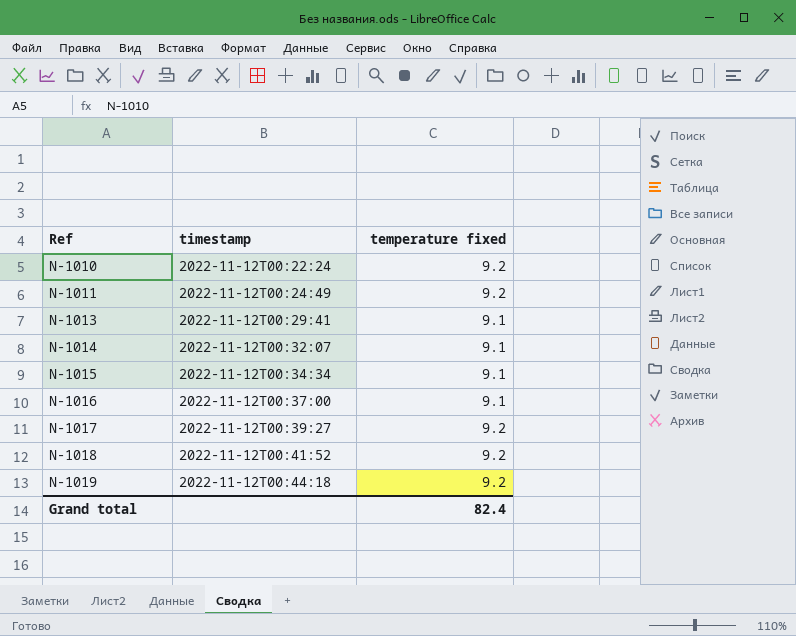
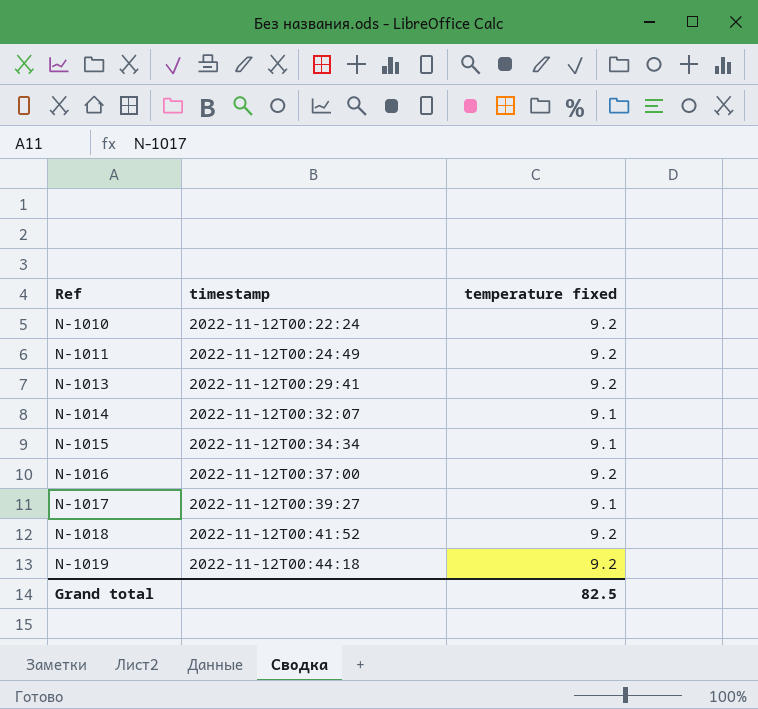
N-1013 | temperature fixed: 9.1 -> 9.2
N-1016 | temperature fixed: 9.1 -> 9.2
N-1017 | temperature fixed: 9.2 -> 9.1
Grand total | temperature fixed: 82.4 -> 82.5

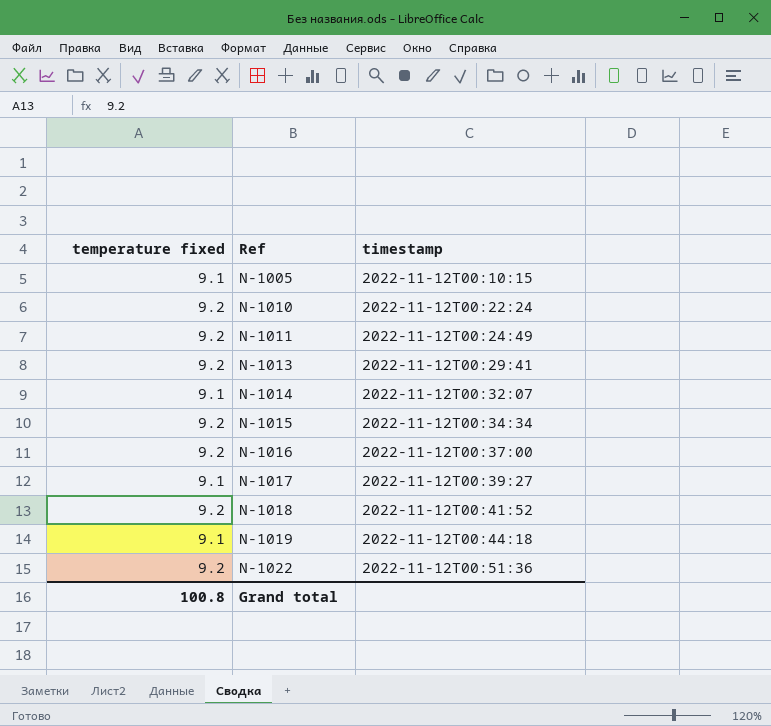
column temperature fixed | position: 3 -> 1
row N-1005: none -> 9.1 | 2022-11-12T00:10:15
N-1015 | temperature fixed: 9.1 -> 9.2
N-1019 | temperature fixed: 9.2 -> 9.1
row N-1022: none -> 9.2 | 2022-11-12T00:51:36
Grand total | temperature fixed: 82.5 -> 100.8

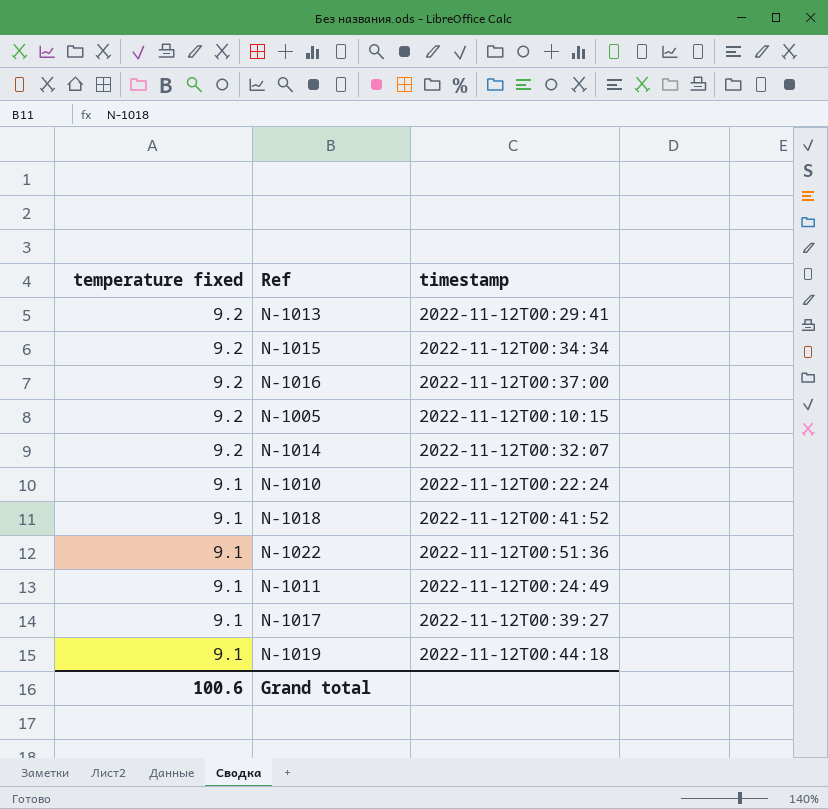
row order: Ref ascending -> temperature fixed descending
N-1005 | temperature fixed: 9.1 -> 9.2
N-1014 | temperature fixed: 9.1 -> 9.2
N-1010 | temperature fixed: 9.2 -> 9.1
N-1018 | temperature fixed: 9.2 -> 9.1
N-1022 | temperature fixed: 9.2 -> 9.1
N-1011 | temperature fixed: 9.2 -> 9.1
Grand total | temperature fixed: 100.8 -> 100.6

